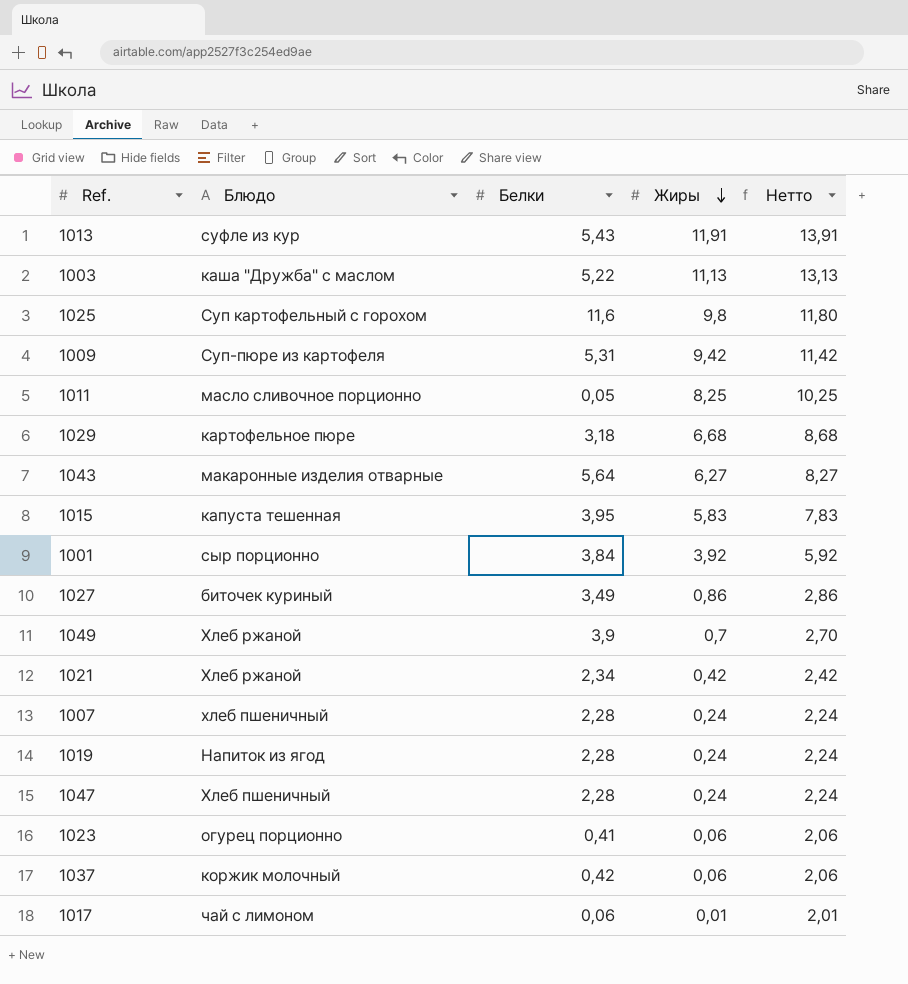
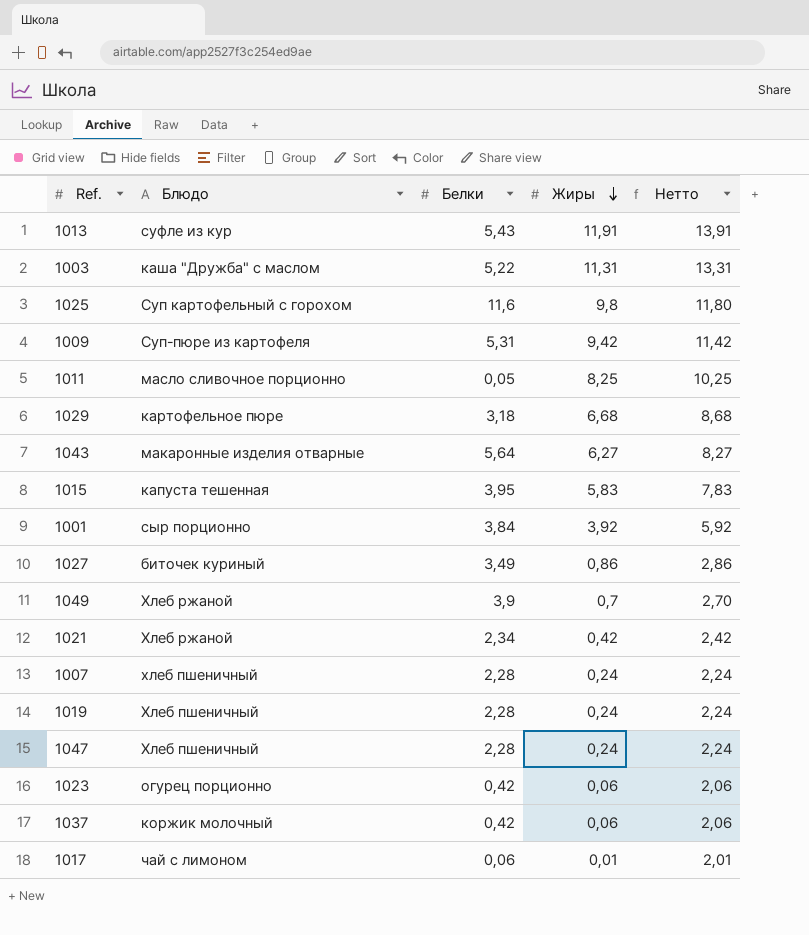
1003 | Жиры: 11,13 -> 11,31
1003 | Нетто: 13,13 -> 13,31
1019 | Блюдо: Напиток из ягод -> Хлеб пшеничный
1023 | Белки: 0,41 -> 0,42

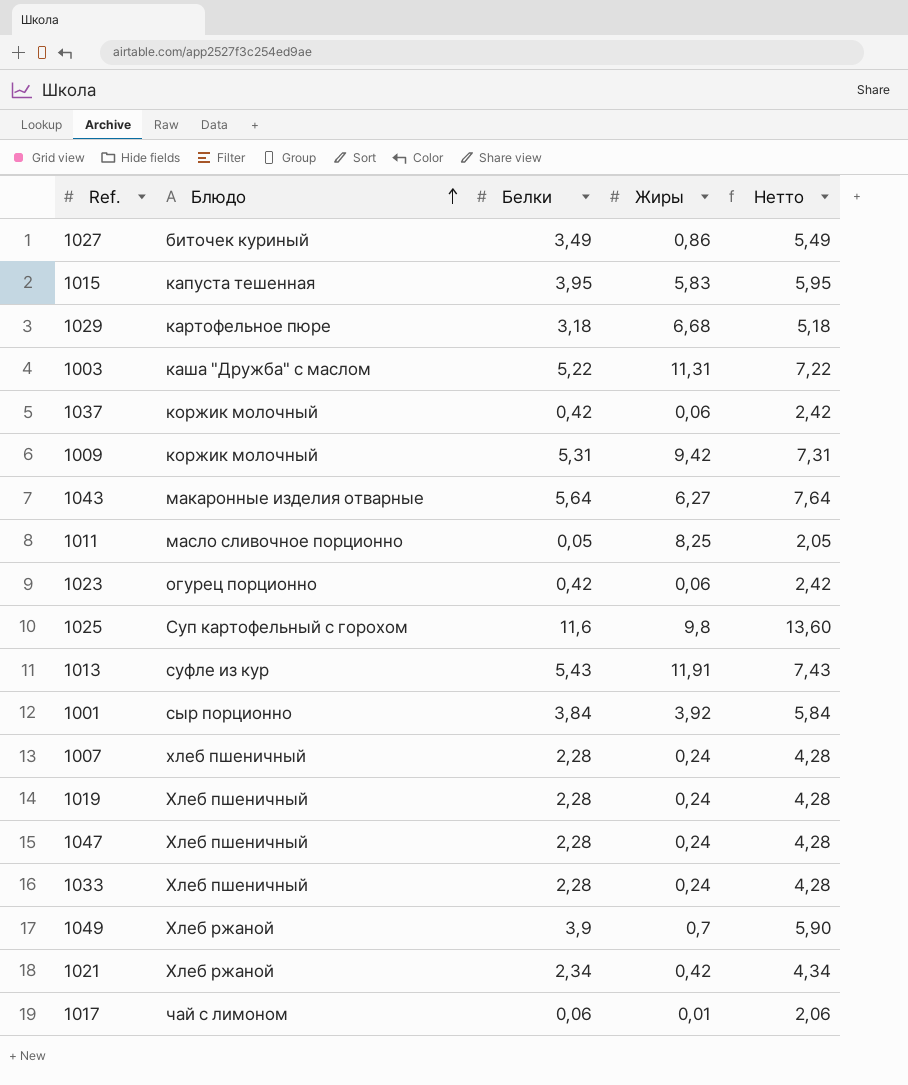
row order: Жиры descending -> Блюдо ascending
column Нетто | formula: [Жиры] + 2 -> [Белки] + 2
1009 | Блюдо: Суп-пюре из картофеля -> коржик молочный
row 1033: none -> Хлеб пшеничный | 2,28 | 0,24 | 4,28

